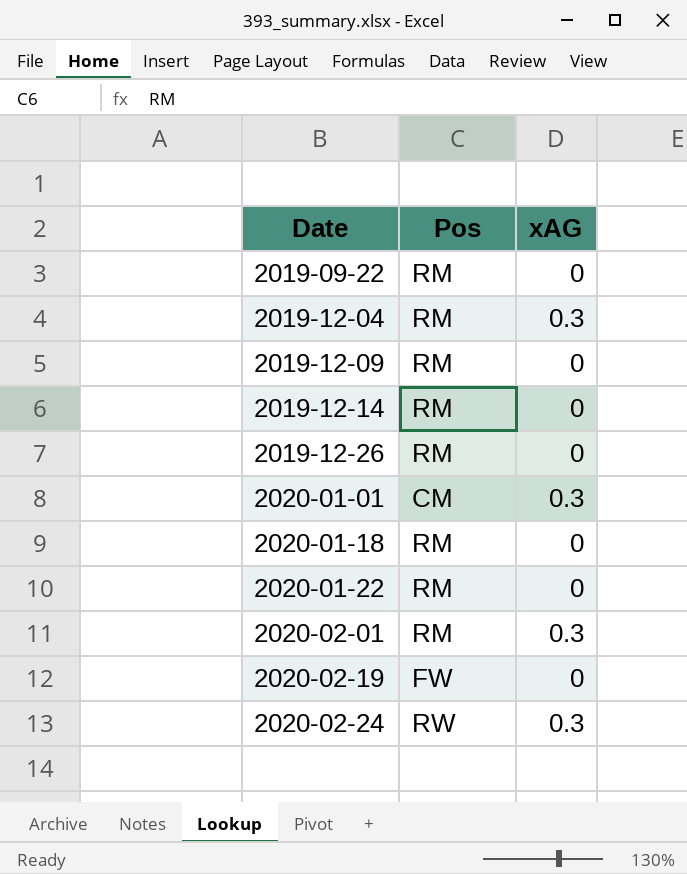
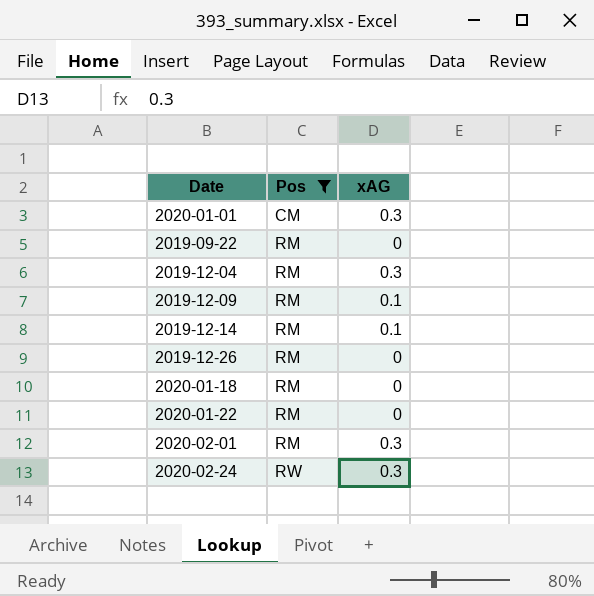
filter: none -> Pos != FW
row order: Date ascending -> Pos ascending
2019-12-09 | xAG: 0 -> 0.1
2019-12-14 | xAG: 0 -> 0.1

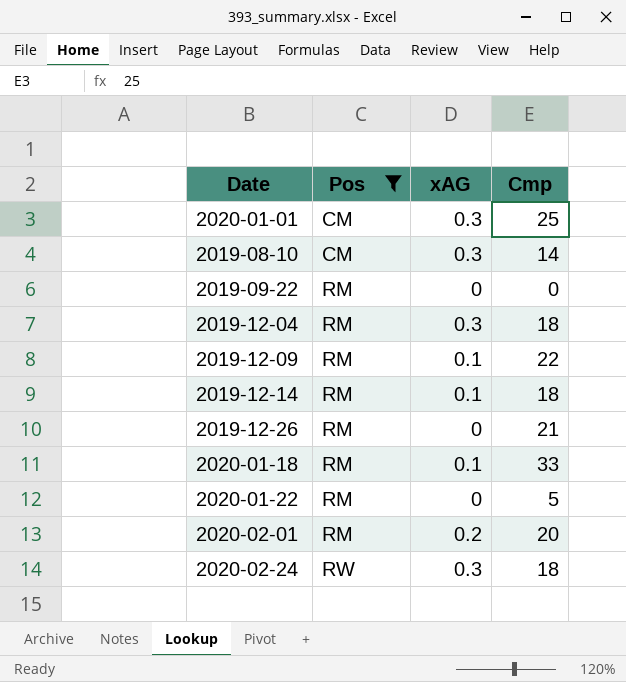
column Cmp | position: none -> 4
row 2019-08-10: none -> CM | 0.3 | 14
2020-01-18 | xAG: 0 -> 0.1
2020-02-01 | xAG: 0.3 -> 0.2

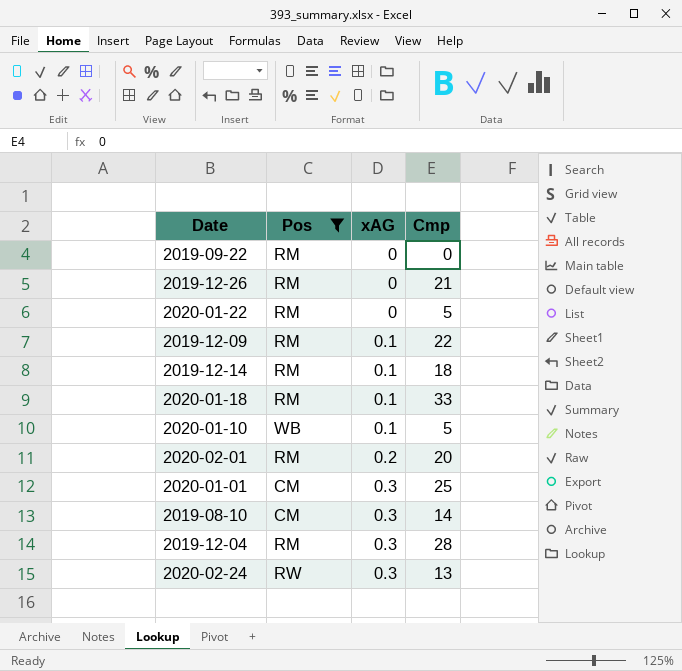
row order: Pos ascending -> xAG ascending
row 2020-01-10: none -> WB | 0.1 | 5
2019-12-04 | Cmp: 18 -> 28
2020-02-24 | Cmp: 18 -> 13

